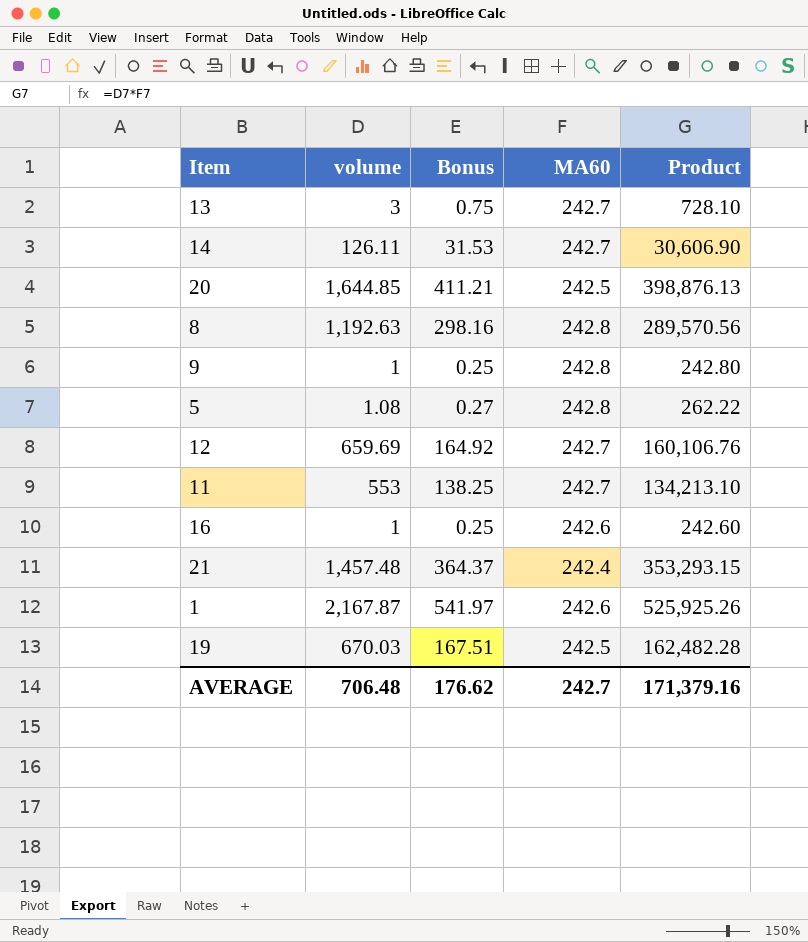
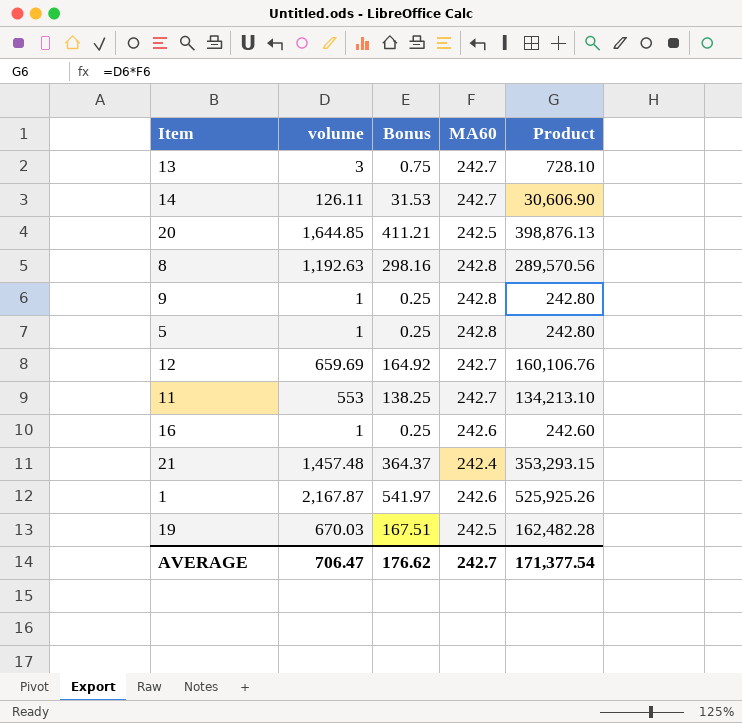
5 | volume: 1.08 -> 1
5 | Bonus: 0.27 -> 0.25
5 | Product: 262.22 -> 242.80
AVERAGE | volume: 706.48 -> 706.47
AVERAGE | Product: 171,379.16 -> 171,377.54

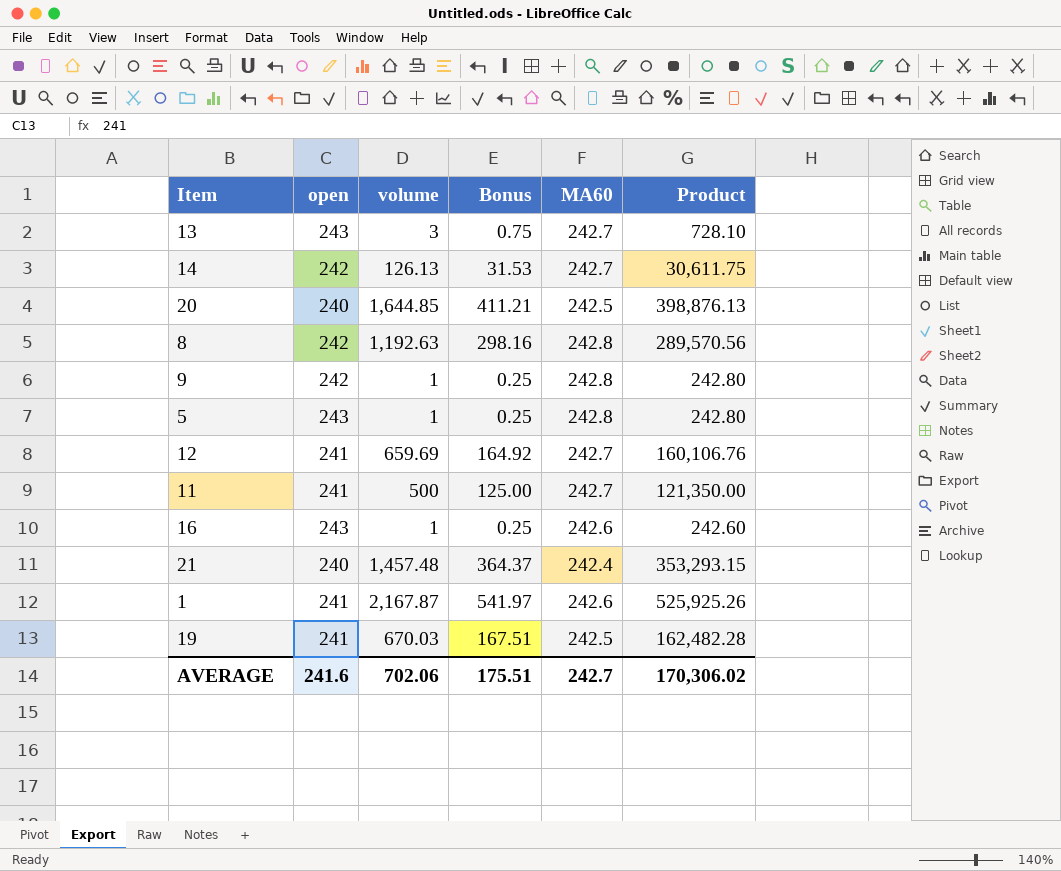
column open | position: none -> 2
14 | volume: 126.11 -> 126.13
14 | Product: 30,606.90 -> 30,611.75
11 | volume: 553 -> 500
11 | Bonus: 138.25 -> 125.00
11 | Product: 134,213.10 -> 121,350.00
AVERAGE | volume: 706.47 -> 702.06
AVERAGE | Bonus: 176.62 -> 175.51
AVERAGE | Product: 171,377.54 -> 170,306.02

